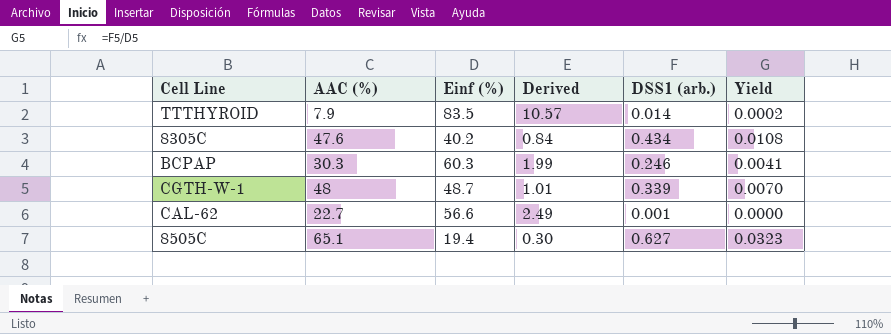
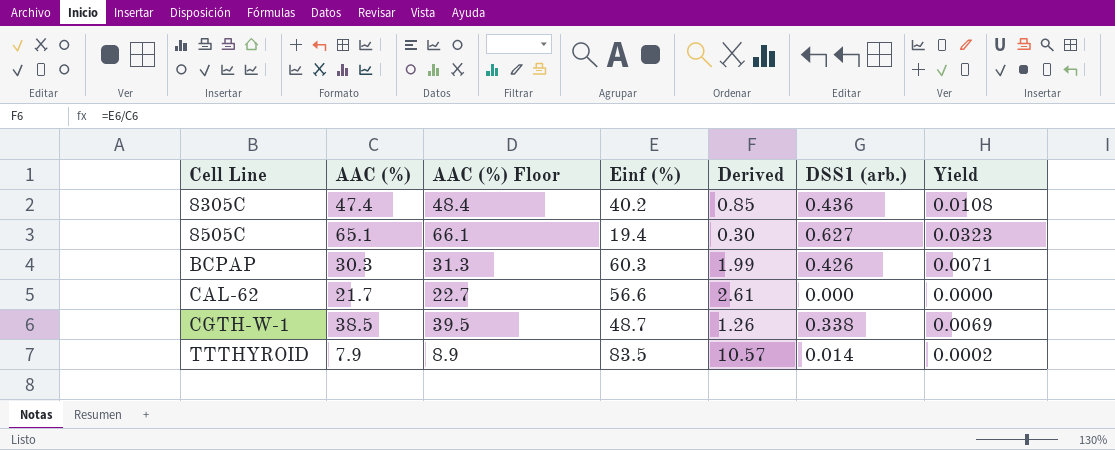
row order: none -> Cell Line ascending
column AAC (%) Floor | formula: none -> [AAC (%)] + 1
8305C | AAC (%): 47.6 -> 47.4
8305C | Derived: 0.84 -> 0.85
8305C | DSS1 (arb.): 0.434 -> 0.436
BCPAP | DSS1 (arb.): 0.246 -> 0.426
BCPAP | Yield: 0.0041 -> 0.0071
CAL-62 | AAC (%): 22.7 -> 21.7
CAL-62 | Derived: 2.49 -> 2.61
CAL-62 | DSS1 (arb.): 0.001 -> 0.000
CGTH-W-1 | AAC (%): 48 -> 38.5
CGTH-W-1 | Derived: 1.01 -> 1.26
CGTH-W-1 | DSS1 (arb.): 0.339 -> 0.338
CGTH-W-1 | Yield: 0.0070 -> 0.0069

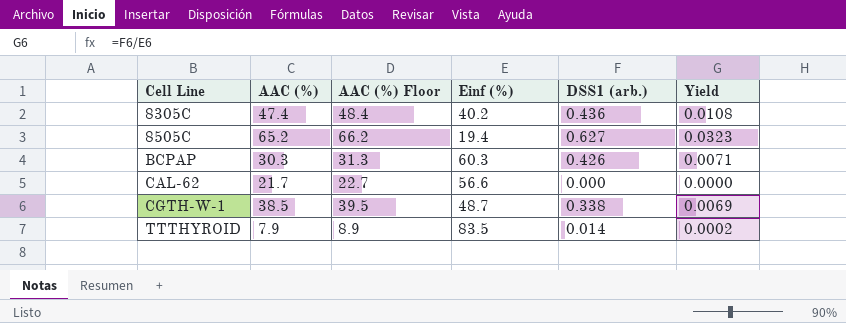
column Derived | formula: [Einf (%)] / [AAC (%)] -> none
8505C | AAC (%): 65.1 -> 65.2
8505C | AAC (%) Floor: 66.1 -> 66.2

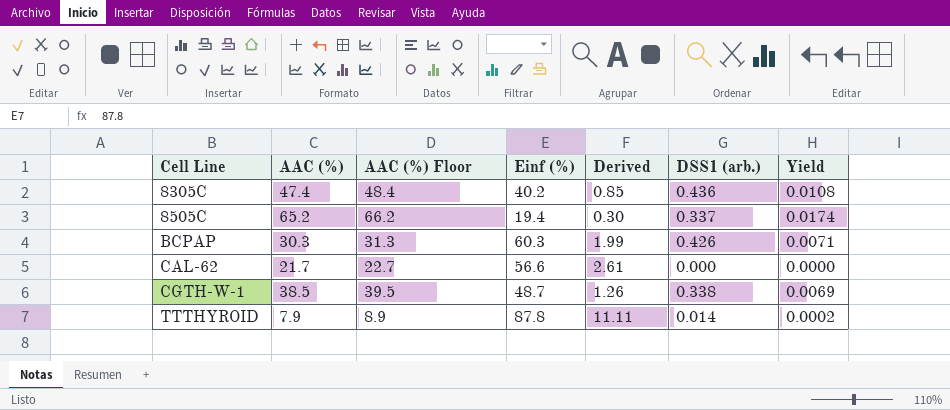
column Derived | formula: none -> [Einf (%)] / [AAC (%)]
8505C | DSS1 (arb.): 0.627 -> 0.337
8505C | Yield: 0.0323 -> 0.0174
TTTHYROID | Einf (%): 83.5 -> 87.8

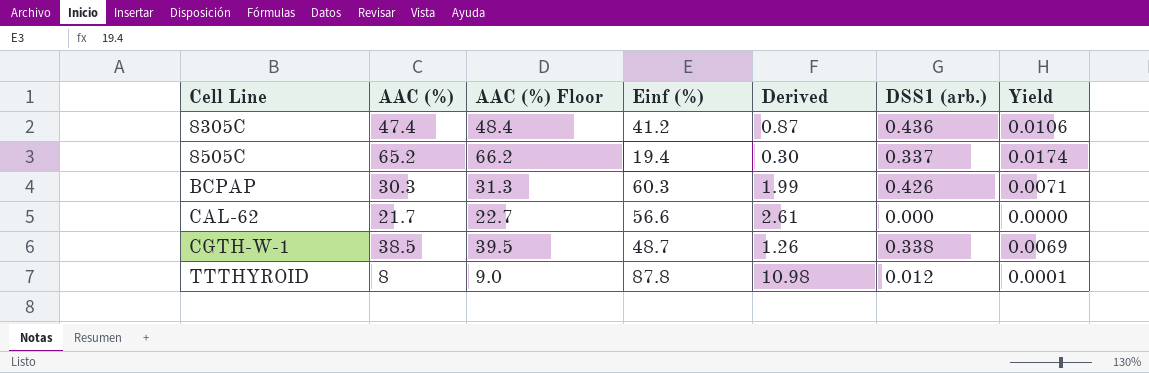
8305C | Einf (%): 40.2 -> 41.2
8305C | Derived: 0.85 -> 0.87
8305C | Yield: 0.0108 -> 0.0106
TTTHYROID | AAC (%): 7.9 -> 8
TTTHYROID | AAC (%) Floor: 8.9 -> 9.0
TTTHYROID | Derived: 11.11 -> 10.98
TTTHYROID | DSS1 (arb.): 0.014 -> 0.012
TTTHYROID | Yield: 0.0002 -> 0.0001

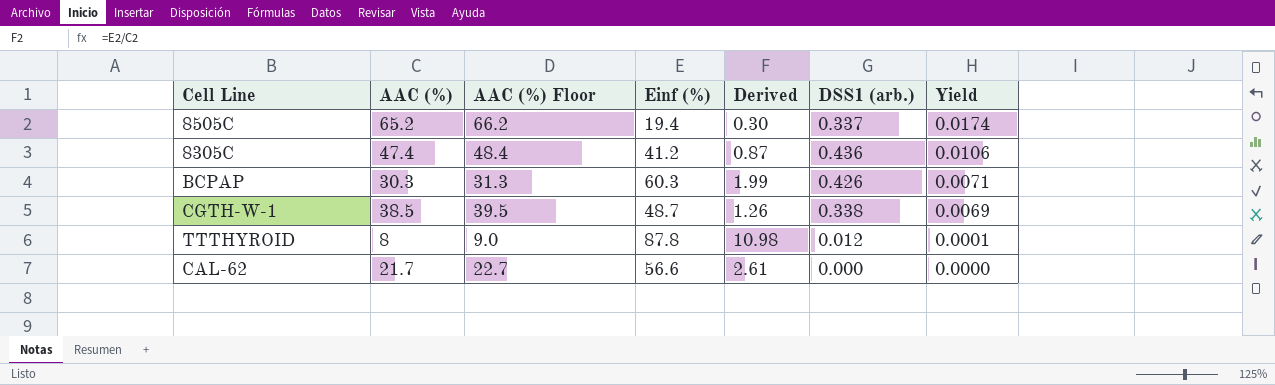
row order: Cell Line ascending -> Yield descending

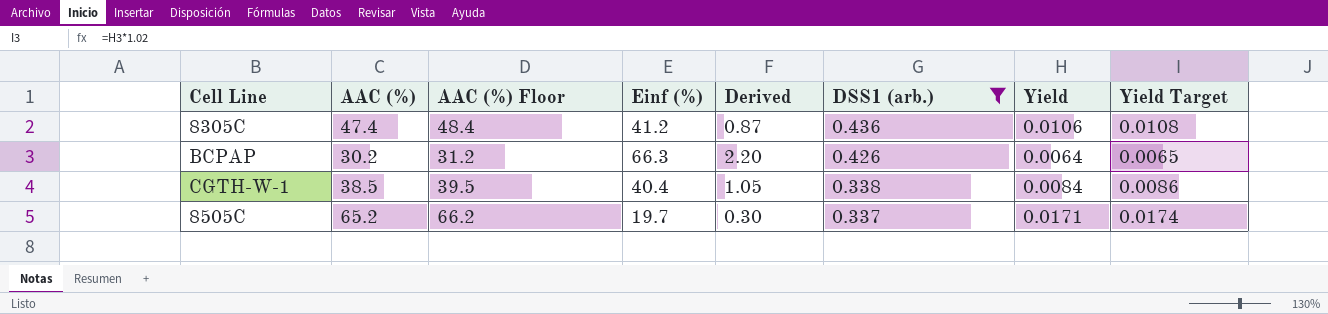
filter: none -> DSS1 (arb.) >= 0.337
row order: Yield descending -> DSS1 (arb.) descending
column Yield Target | formula: none -> [Yield] * 1.02
BCPAP | AAC (%): 30.3 -> 30.2
BCPAP | AAC (%) Floor: 31.3 -> 31.2
BCPAP | Einf (%): 60.3 -> 66.3
BCPAP | Derived: 1.99 -> 2.20
BCPAP | Yield: 0.0071 -> 0.0064
CGTH-W-1 | Einf (%): 48.7 -> 40.4
CGTH-W-1 | Derived: 1.26 -> 1.05
CGTH-W-1 | Yield: 0.0069 -> 0.0084
8505C | Einf (%): 19.4 -> 19.7
8505C | Yield: 0.0174 -> 0.0171

